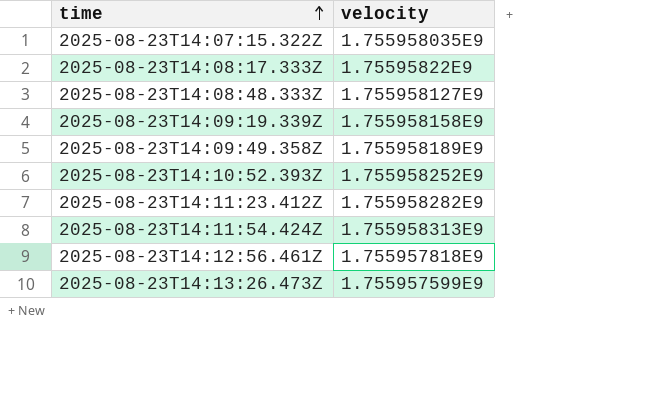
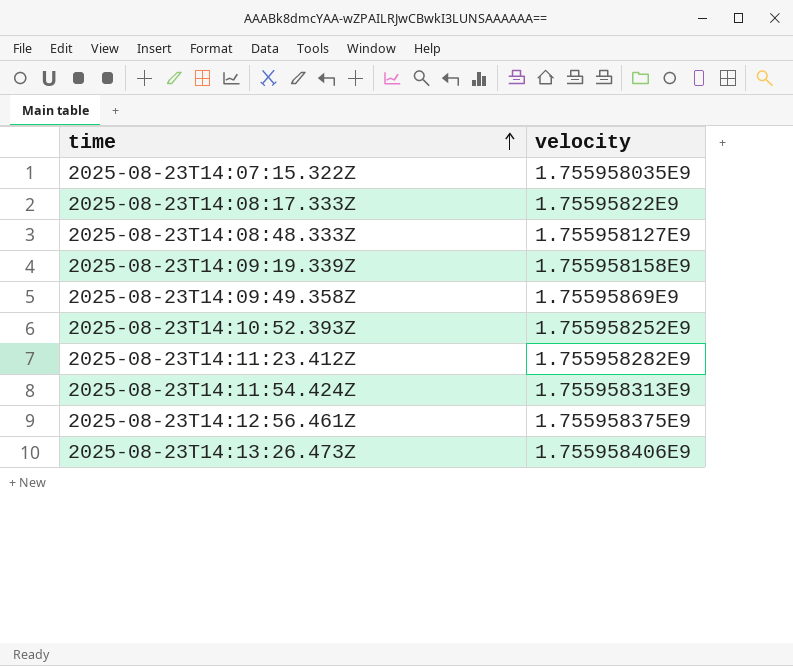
2025-08-23T14:09:49.358Z | velocity: 1.755958189E9 -> 1.75595869E9
2025-08-23T14:12:56.461Z | velocity: 1.755957818E9 -> 1.755958375E9
2025-08-23T14:13:26.473Z | velocity: 1.755957599E9 -> 1.755958406E9

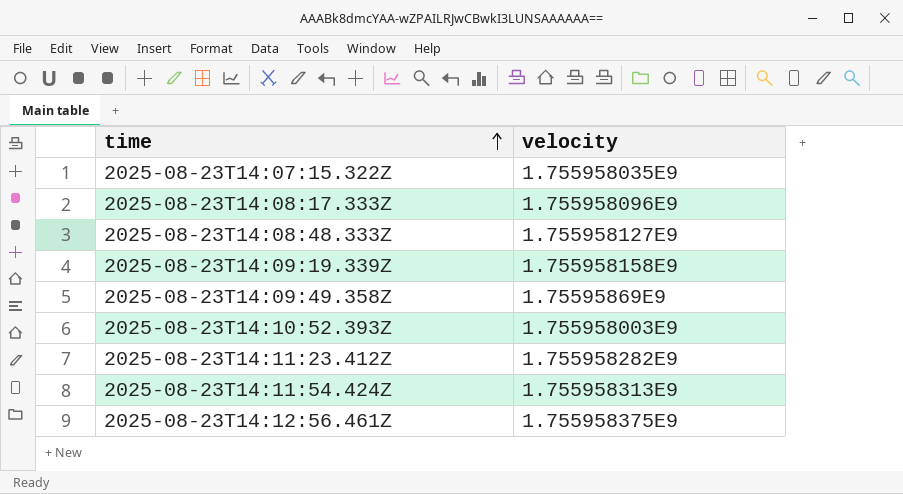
row 2025-08-23T14:13:26.473Z: 1.755958406E9 -> none
2025-08-23T14:08:17.333Z | velocity: 1.75595822E9 -> 1.755958096E9
2025-08-23T14:10:52.393Z | velocity: 1.755958252E9 -> 1.755958003E9

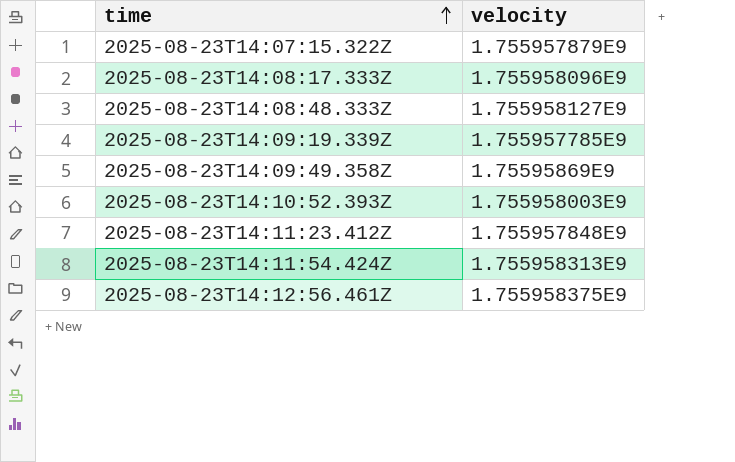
2025-08-23T14:07:15.322Z | velocity: 1.755958035E9 -> 1.755957879E9
2025-08-23T14:09:19.339Z | velocity: 1.755958158E9 -> 1.755957785E9
2025-08-23T14:11:23.412Z | velocity: 1.755958282E9 -> 1.755957848E9

